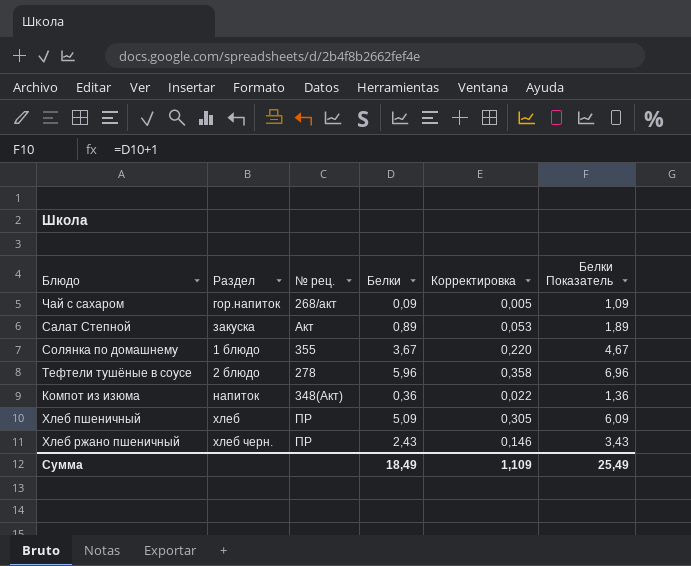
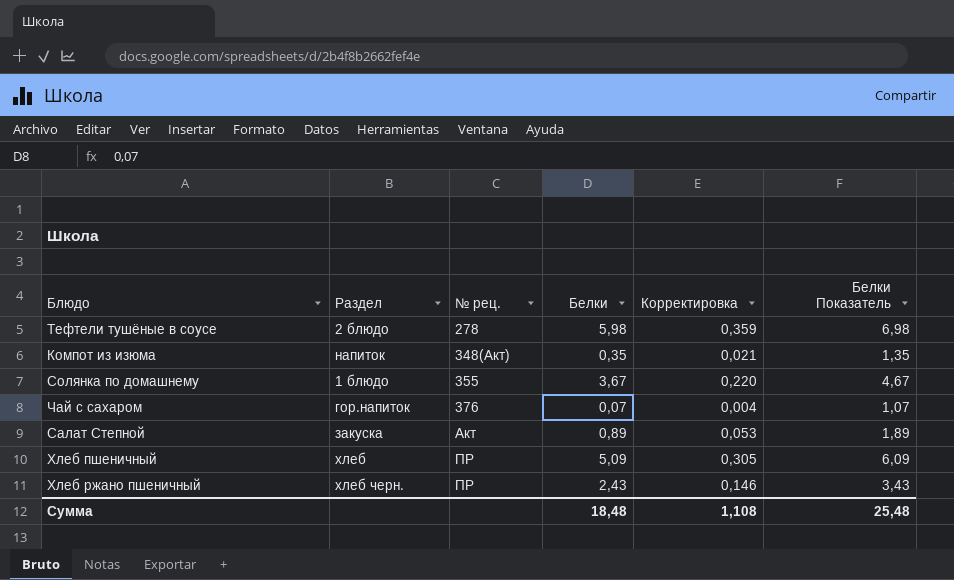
row order: none -> № рец. ascending
Тефтели тушёные в соусе | Белки: 5,96 -> 5,98
Тефтели тушёные в соусе | Корректировка: 0,358 -> 0,359
Тефтели тушёные в соусе | Белки Показатель: 6,96 -> 6,98
Компот из изюма | Белки: 0,36 -> 0,35
Компот из изюма | Корректировка: 0,022 -> 0,021
Компот из изюма | Белки Показатель: 1,36 -> 1,35
Чай с сахаром | № рец.: 268/акт -> 376
Чай с сахаром | Белки: 0,09 -> 0,07
Чай с сахаром | Корректировка: 0,005 -> 0,004
Чай с сахаром | Белки Показатель: 1,09 -> 1,07
Сумма | Белки: 18,49 -> 18,48
Сумма | Корректировка: 1,109 -> 1,108
Сумма | Белки Показатель: 25,49 -> 25,48

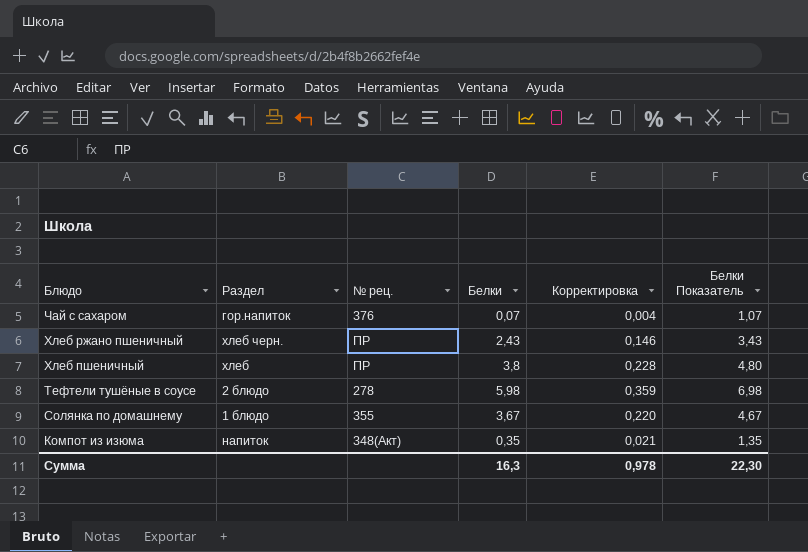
row order: № рец. ascending -> Блюдо descending
row Салат Степной: закуска | Акт | 0,89 | 0,053 | 1,89 -> none
Хлеб пшеничный | Белки: 5,09 -> 3,8
Хлеб пшеничный | Корректировка: 0,305 -> 0,228
Хлеб пшеничный | Белки Показатель: 6,09 -> 4,80
Сумма | Белки: 18,48 -> 16,3
Сумма | Корректировка: 1,108 -> 0,978
Сумма | Белки Показатель: 25,48 -> 22,30

